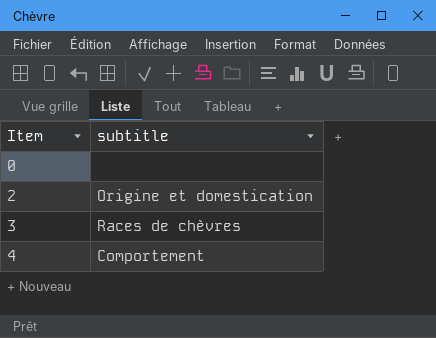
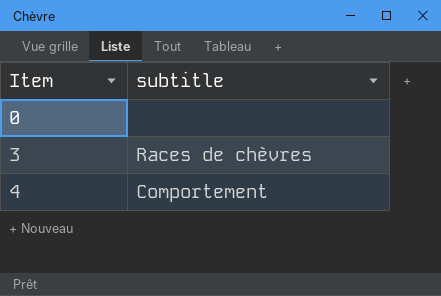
row 2: Origine et domestication -> none

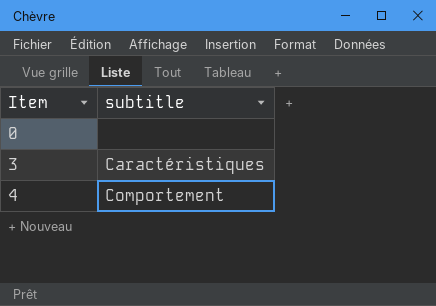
3 | subtitle: Races de chèvres -> Caractéristiques

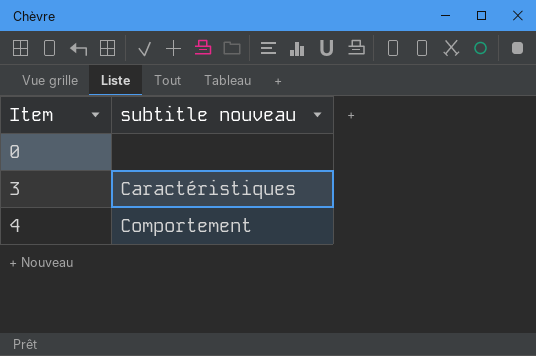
column name: subtitle -> subtitle nouveau

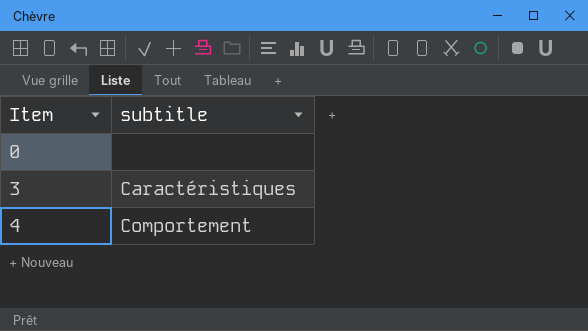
column name: subtitle nouveau -> subtitle

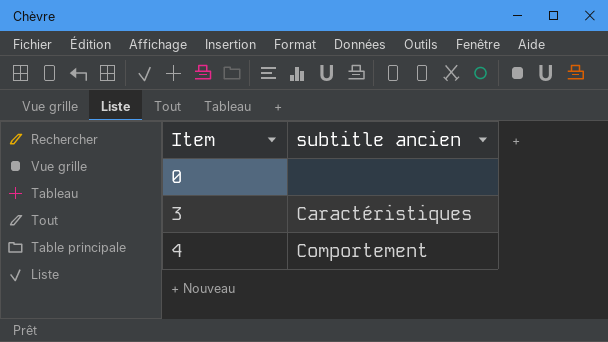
column name: subtitle -> subtitle ancien

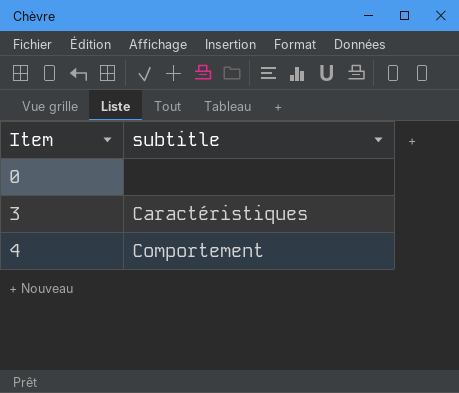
column name: subtitle ancien -> subtitle

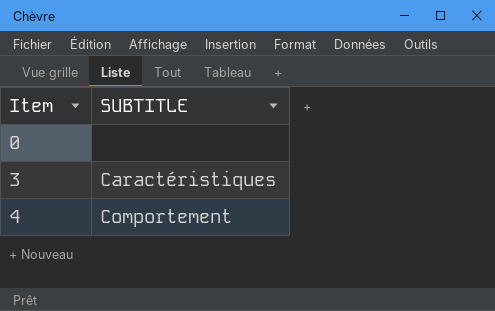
column name: subtitle -> SUBTITLE

